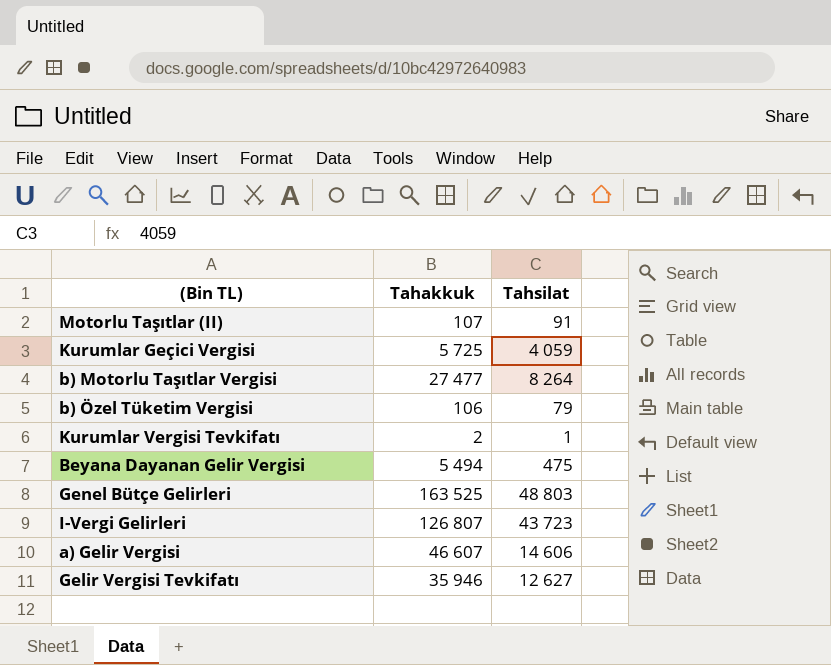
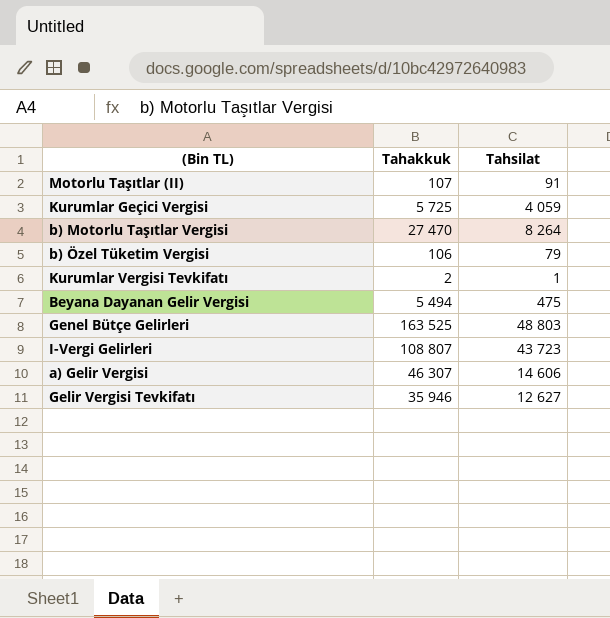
b) Motorlu Taşıtlar Vergisi | Tahakkuk: 27 477 -> 27 470
I-Vergi Gelirleri | Tahakkuk: 126 807 -> 108 807
a) Gelir Vergisi | Tahakkuk: 46 607 -> 46 307

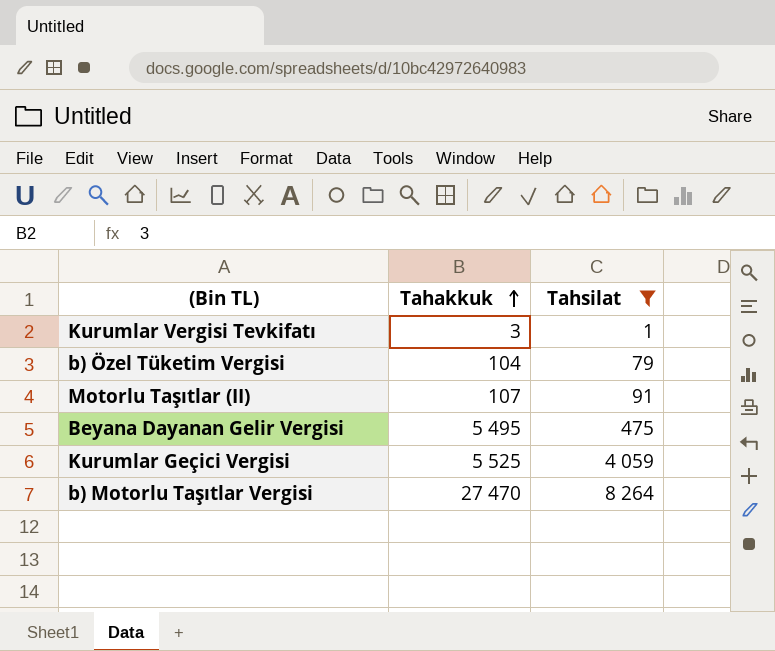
filter: none -> Tahsilat <= 8 264
row order: none -> Tahakkuk ascending
Kurumlar Vergisi Tevkifatı | Tahakkuk: 2 -> 3
b) Özel Tüketim Vergisi | Tahakkuk: 106 -> 104
Beyana Dayanan Gelir Vergisi | Tahakkuk: 5 494 -> 5 495
Kurumlar Geçici Vergisi | Tahakkuk: 5 725 -> 5 525

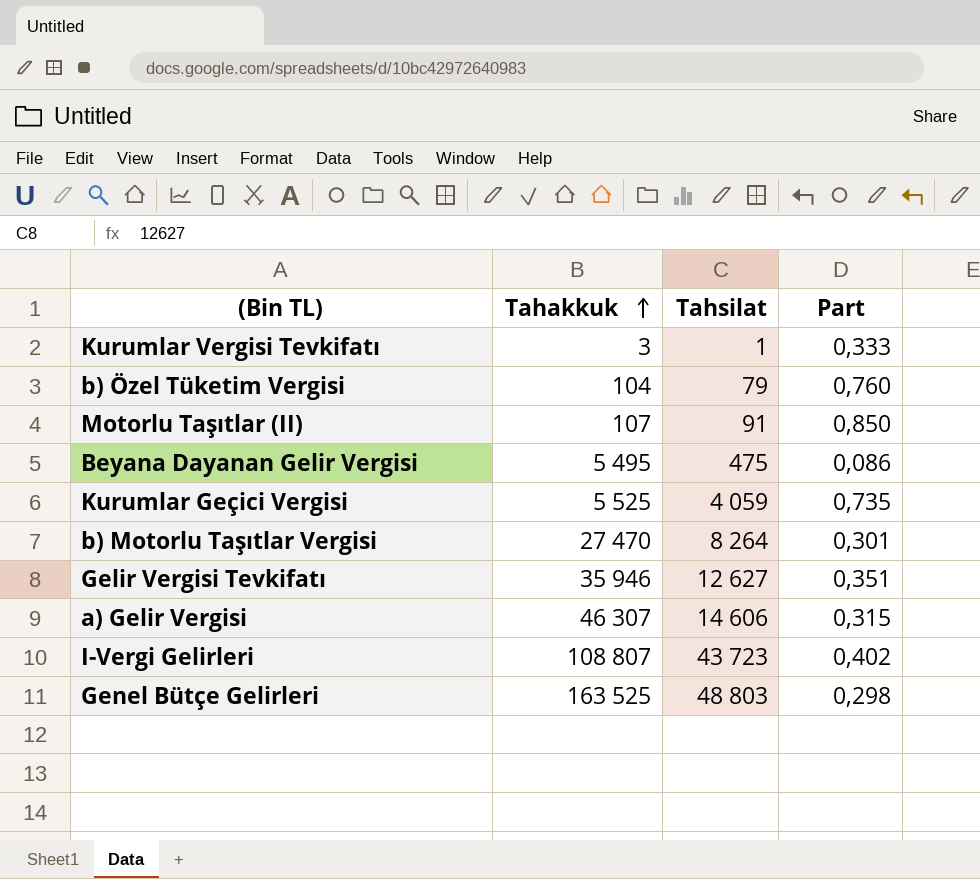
filter: Tahsilat <= 8 264 -> none
column Part | formula: none -> [Tahsilat] / [Tahakkuk]

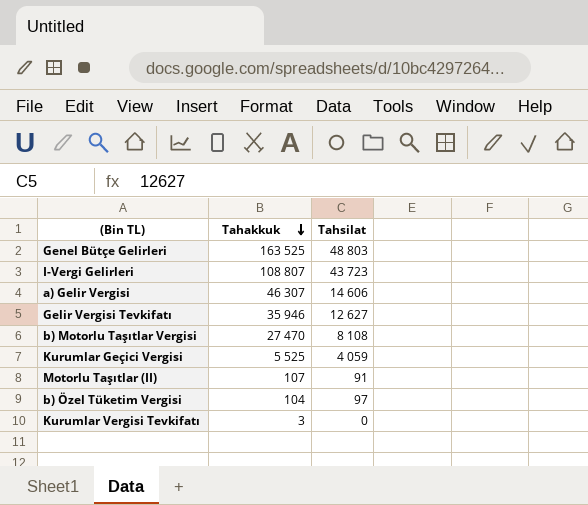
row order: Tahakkuk ascending -> Tahakkuk descending
column Part | formula: [Tahsilat] / [Tahakkuk] -> none
row Beyana Dayanan Gelir Vergisi: 5 495 | 475 | 0,086 -> none
b) Motorlu Taşıtlar Vergisi | Tahsilat: 8 264 -> 8 108
b) Özel Tüketim Vergisi | Tahsilat: 79 -> 97
Kurumlar Vergisi Tevkifatı | Tahsilat: 1 -> 0

